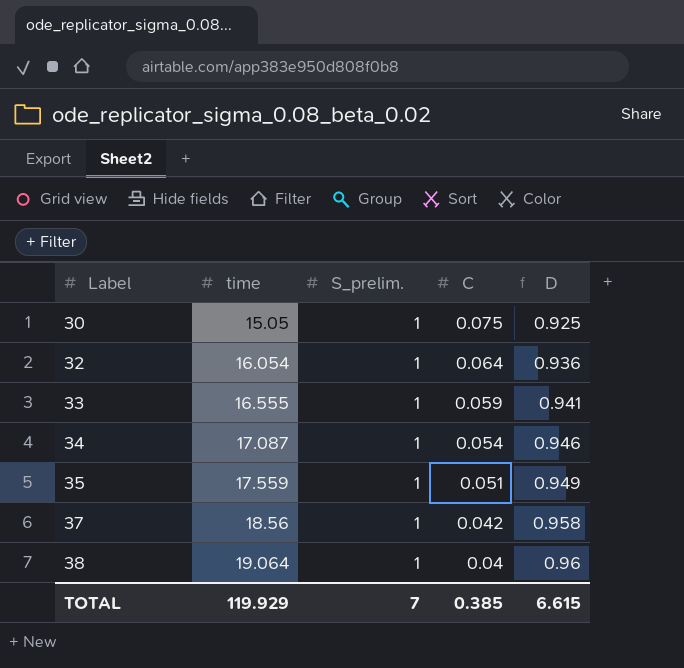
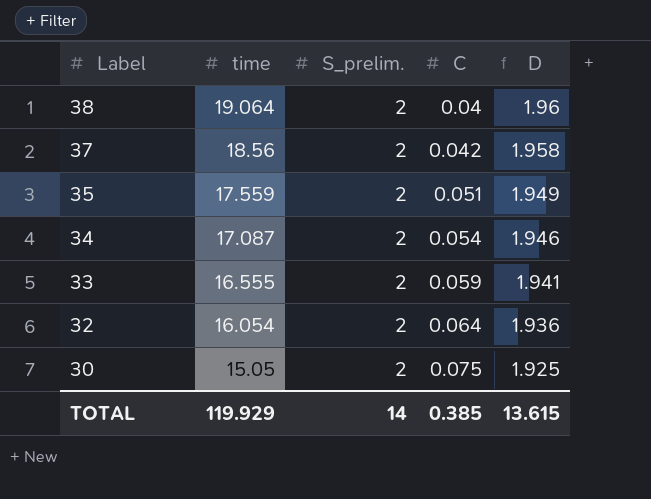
row order: Label ascending -> Label descending
38 | S_prelim.: 1 -> 2
38 | D: 0.96 -> 1.96
37 | S_prelim.: 1 -> 2
37 | D: 0.958 -> 1.958
35 | S_prelim.: 1 -> 2
35 | D: 0.949 -> 1.949
34 | S_prelim.: 1 -> 2
34 | D: 0.946 -> 1.946
33 | S_prelim.: 1 -> 2
33 | D: 0.941 -> 1.941
32 | S_prelim.: 1 -> 2
32 | D: 0.936 -> 1.936
30 | S_prelim.: 1 -> 2
30 | D: 0.925 -> 1.925
TOTAL | S_prelim.: 7 -> 14
TOTAL | D: 6.615 -> 13.615

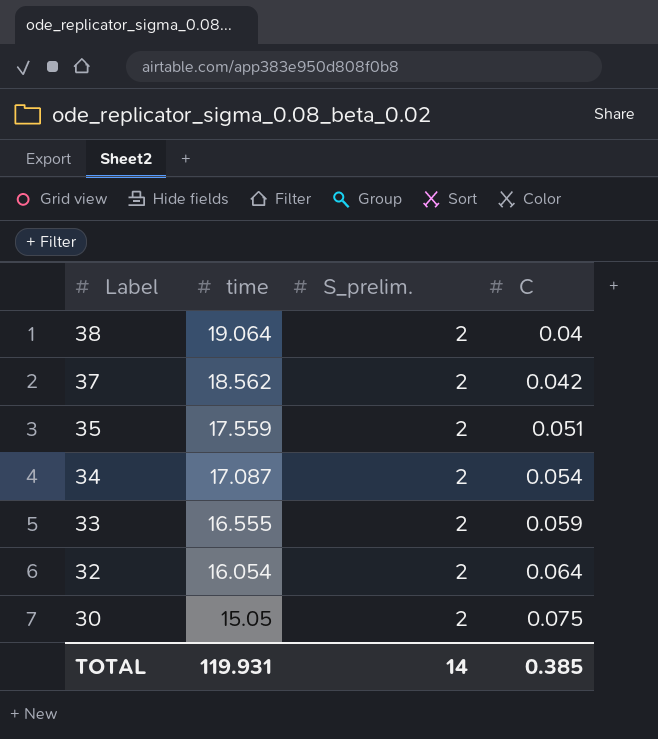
column D | formula: [S_prelim.] - [C] -> none
37 | time: 18.56 -> 18.562
TOTAL | time: 119.929 -> 119.931

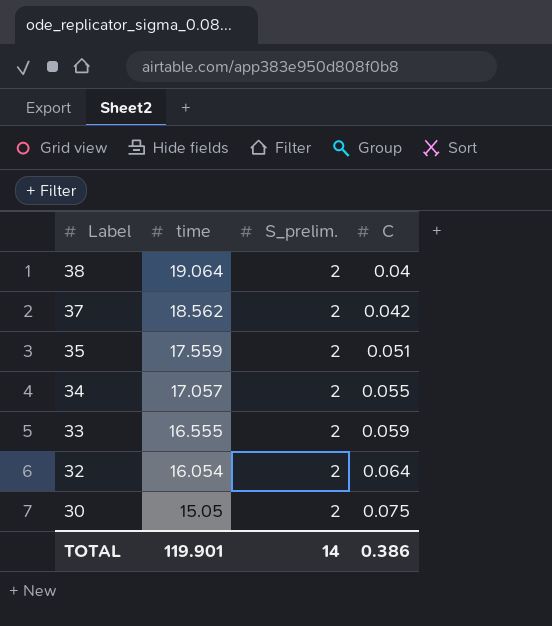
34 | time: 17.087 -> 17.057
34 | C: 0.054 -> 0.055
TOTAL | time: 119.931 -> 119.901
TOTAL | C: 0.385 -> 0.386

